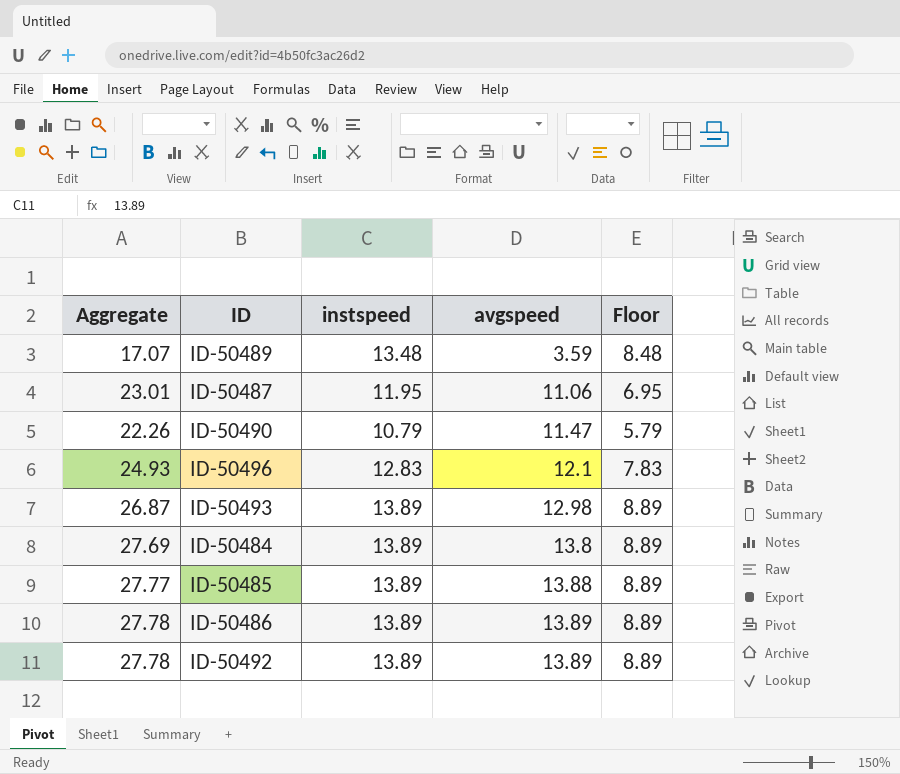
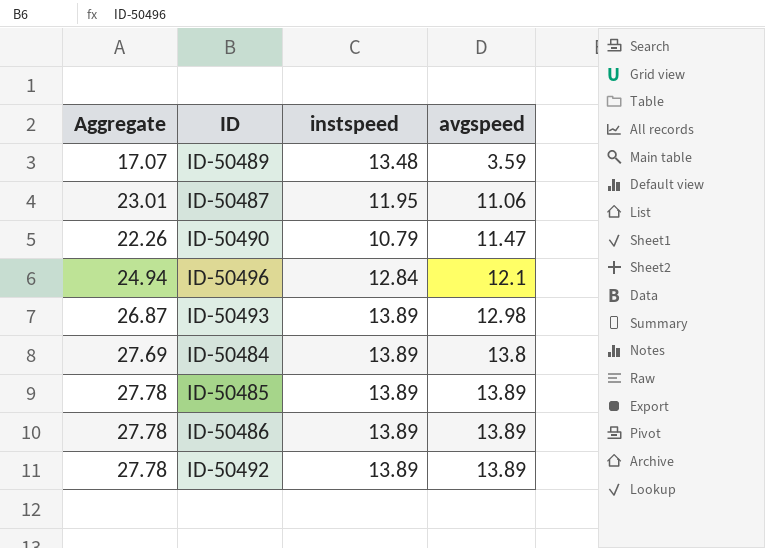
column Floor | formula: [instspeed] - 5 -> none
ID-50496 | Aggregate: 24.93 -> 24.94
ID-50496 | instspeed: 12.83 -> 12.84
ID-50485 | Aggregate: 27.77 -> 27.78
ID-50485 | avgspeed: 13.88 -> 13.89

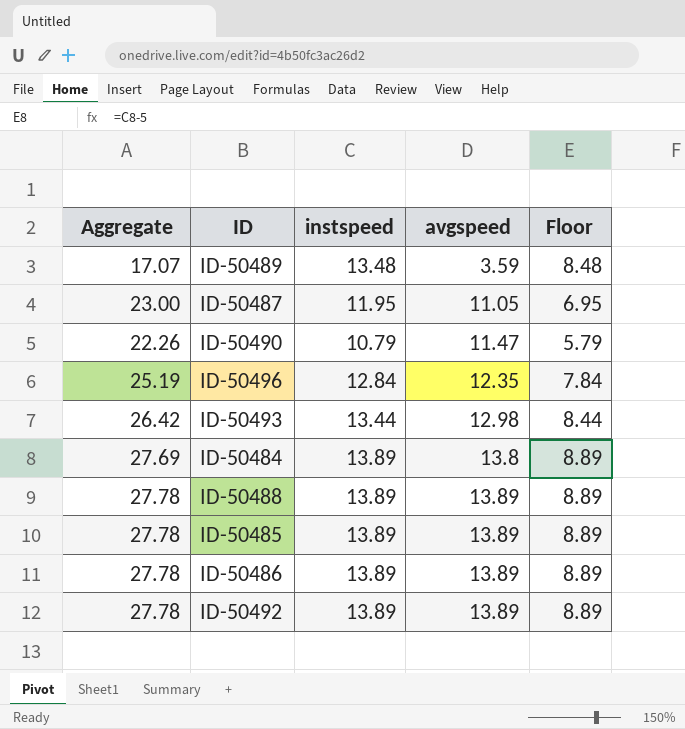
column Floor | formula: none -> [instspeed] - 5
ID-50487 | Aggregate: 23.01 -> 23.00
ID-50487 | avgspeed: 11.06 -> 11.05
ID-50496 | Aggregate: 24.94 -> 25.19
ID-50496 | avgspeed: 12.1 -> 12.35
ID-50493 | Aggregate: 26.87 -> 26.42
ID-50493 | instspeed: 13.89 -> 13.44
row ID-50488: none -> 27.78 | 13.89 | 13.89 | 8.89

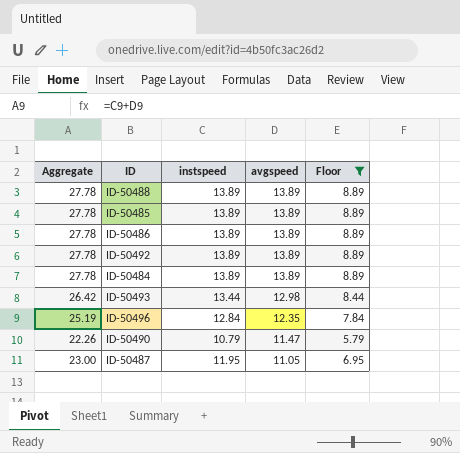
filter: none -> Floor != 8.48
row order: avgspeed ascending -> avgspeed descending
ID-50484 | Aggregate: 27.69 -> 27.78
ID-50484 | avgspeed: 13.8 -> 13.89

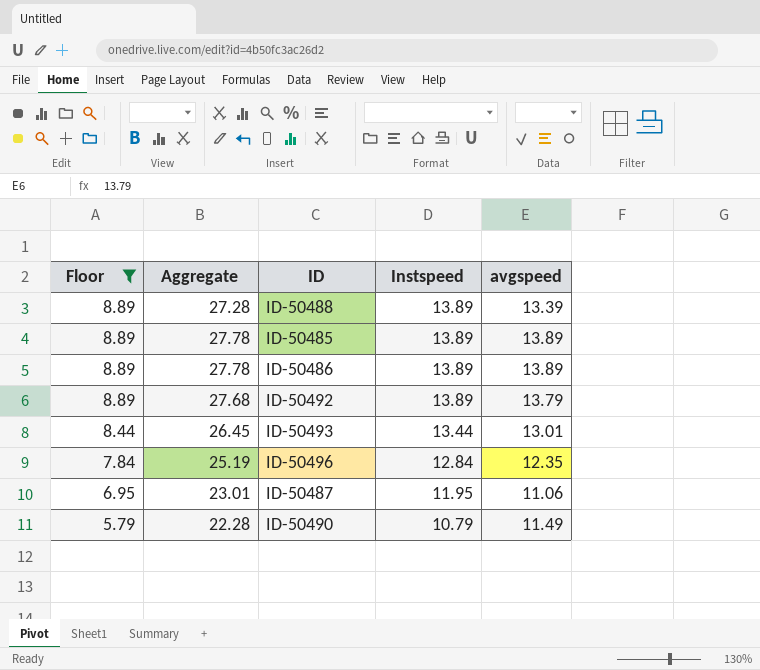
row order: avgspeed descending -> Floor descending
column Floor | position: 5 -> 1
column name: instspeed -> Instspeed
row ID-50484: 27.78 | 13.89 | 13.89 | 8.89 -> none
ID-50488 | Aggregate: 27.78 -> 27.28
ID-50488 | avgspeed: 13.89 -> 13.39
ID-50492 | Aggregate: 27.78 -> 27.68
ID-50492 | avgspeed: 13.89 -> 13.79
ID-50493 | Aggregate: 26.42 -> 26.45
ID-50493 | avgspeed: 12.98 -> 13.01
ID-50487 | Aggregate: 23.00 -> 23.01
ID-50487 | avgspeed: 11.05 -> 11.06
ID-50490 | Aggregate: 22.26 -> 22.28
ID-50490 | avgspeed: 11.47 -> 11.49

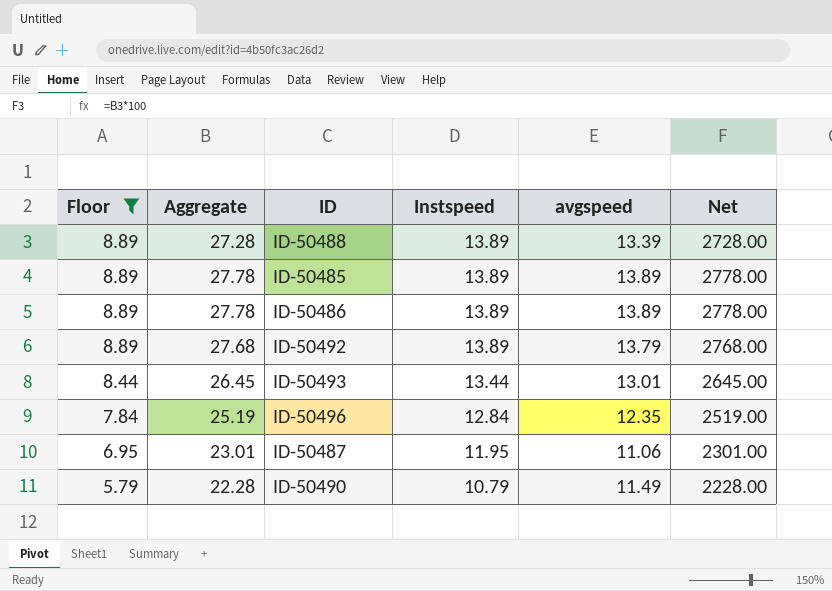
column Net | formula: none -> [Aggregate] * 100

